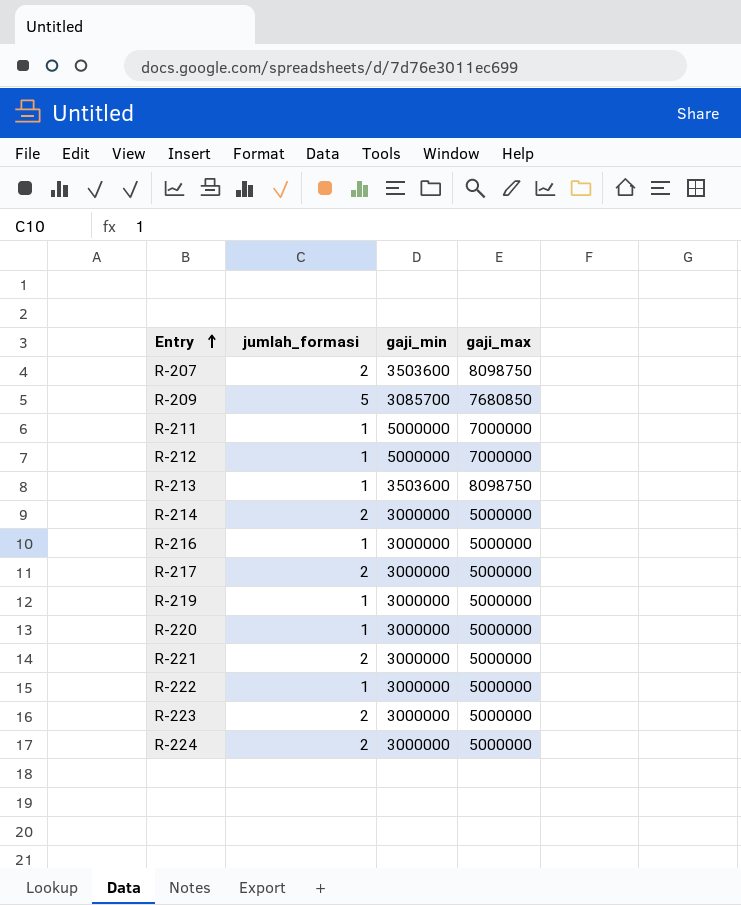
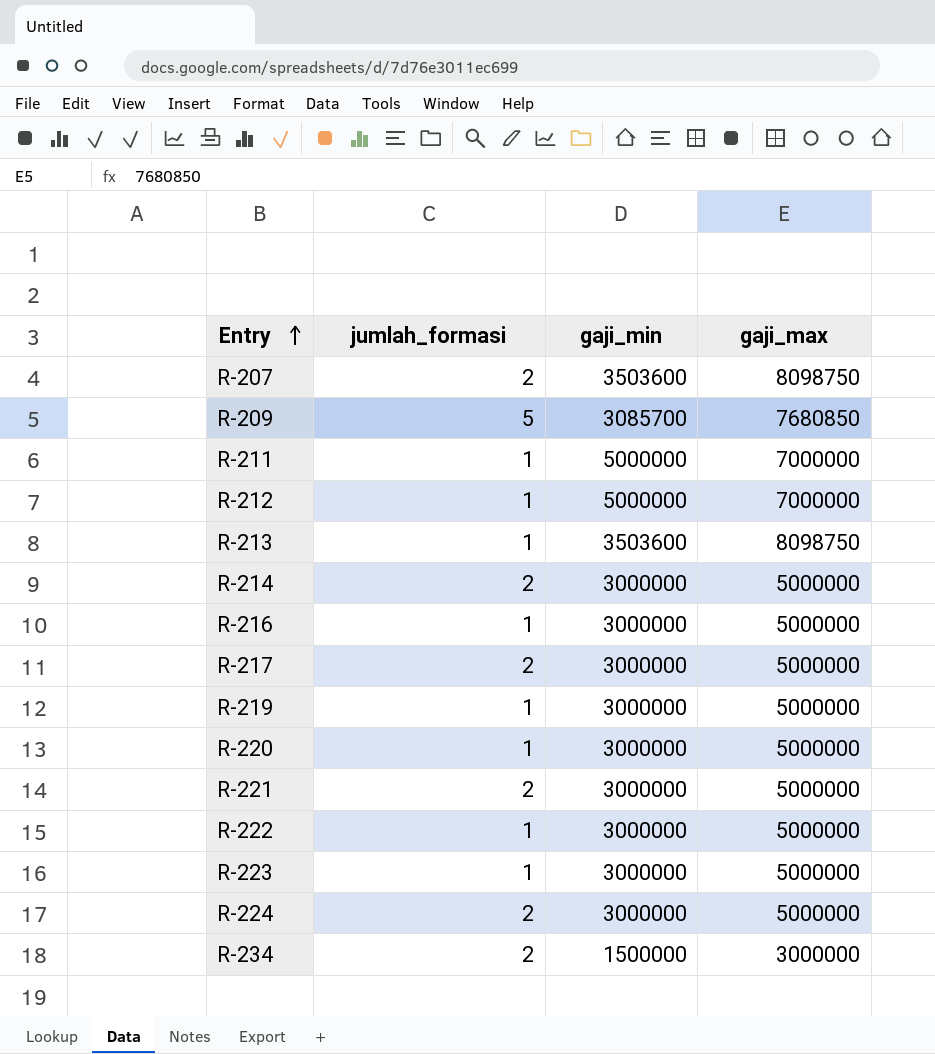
R-223 | jumlah_formasi: 2 -> 1
row R-234: none -> 2 | 1500000 | 3000000

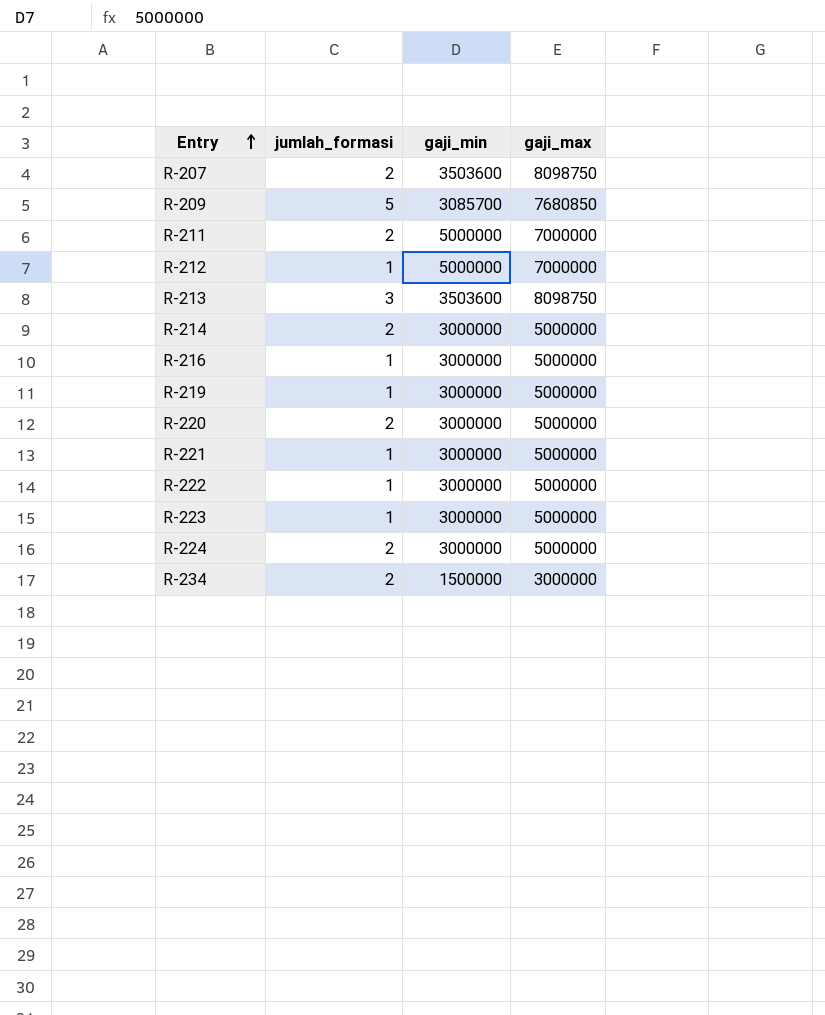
row R-217: 2 | 3000000 | 5000000 -> none
R-211 | jumlah_formasi: 1 -> 2
R-213 | jumlah_formasi: 1 -> 3
R-220 | jumlah_formasi: 1 -> 2
R-221 | jumlah_formasi: 2 -> 1

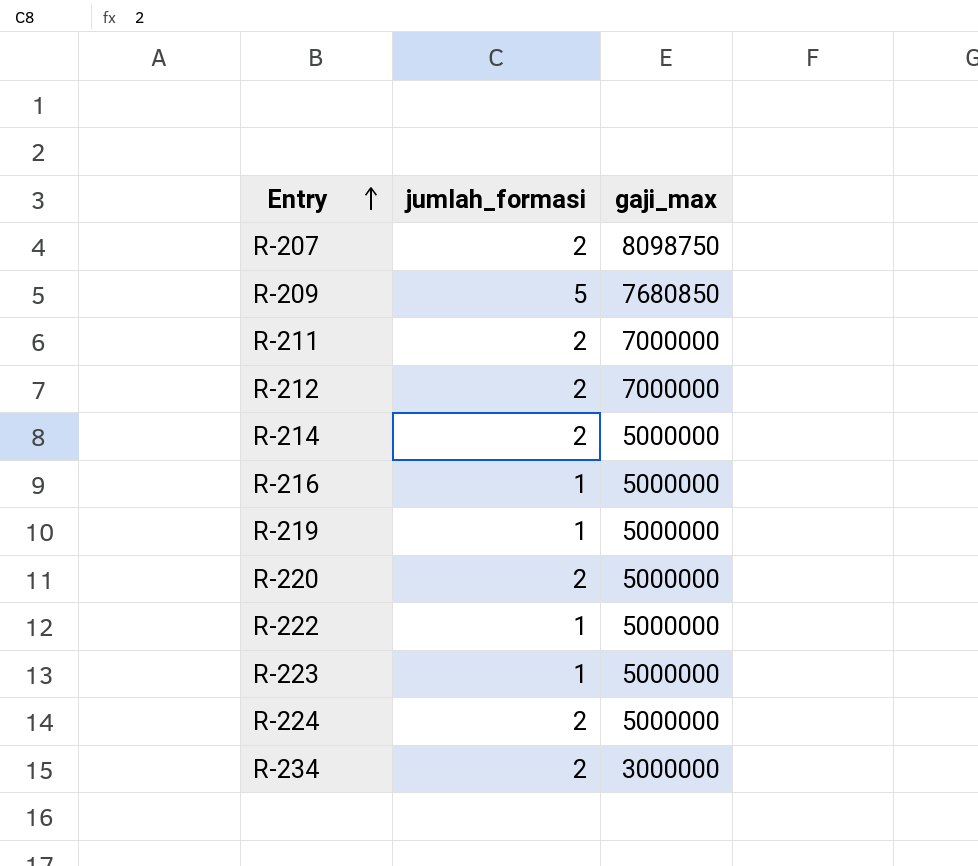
column gaji_min | position: 3 -> none
row R-213: 3 | 3503600 | 8098750 -> none
row R-221: 1 | 3000000 | 5000000 -> none
R-212 | jumlah_formasi: 1 -> 2

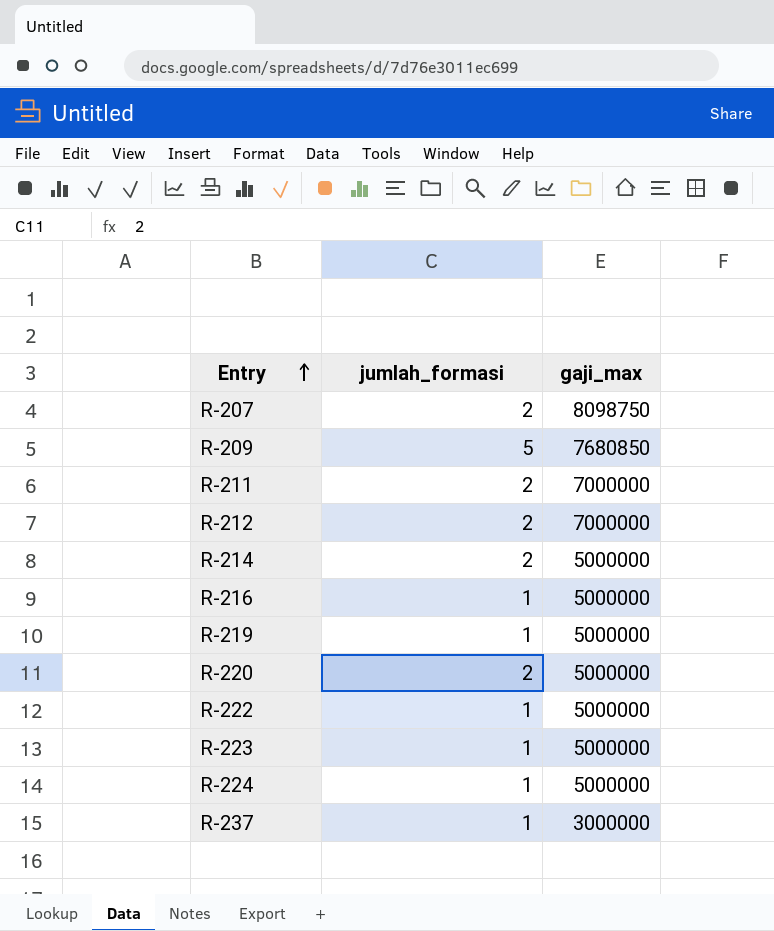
row R-234: 2 | 3000000 -> none
R-224 | jumlah_formasi: 2 -> 1
row R-237: none -> 1 | 3000000

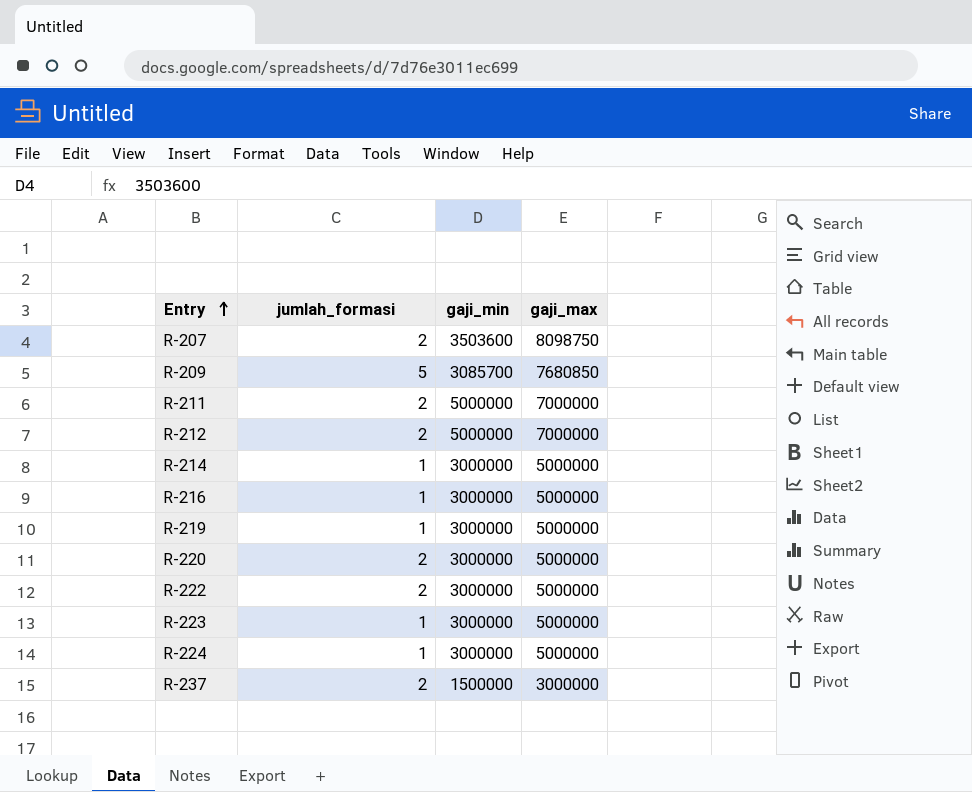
column gaji_min | position: none -> 3
R-214 | jumlah_formasi: 2 -> 1
R-222 | jumlah_formasi: 1 -> 2
R-237 | jumlah_formasi: 1 -> 2

